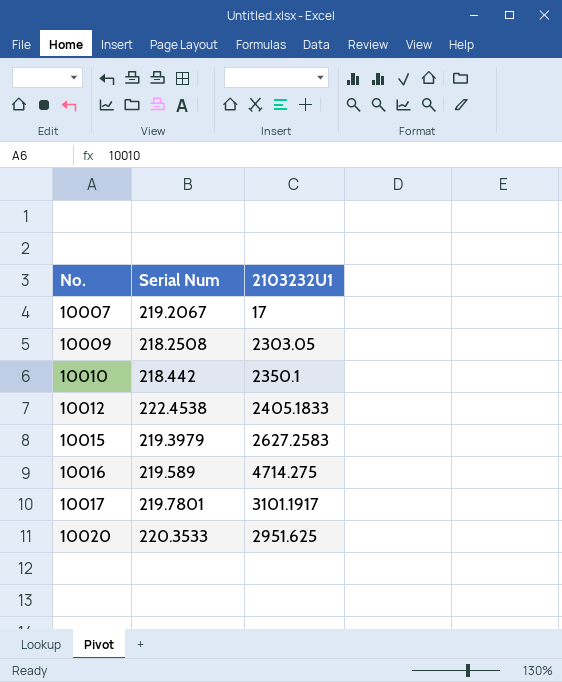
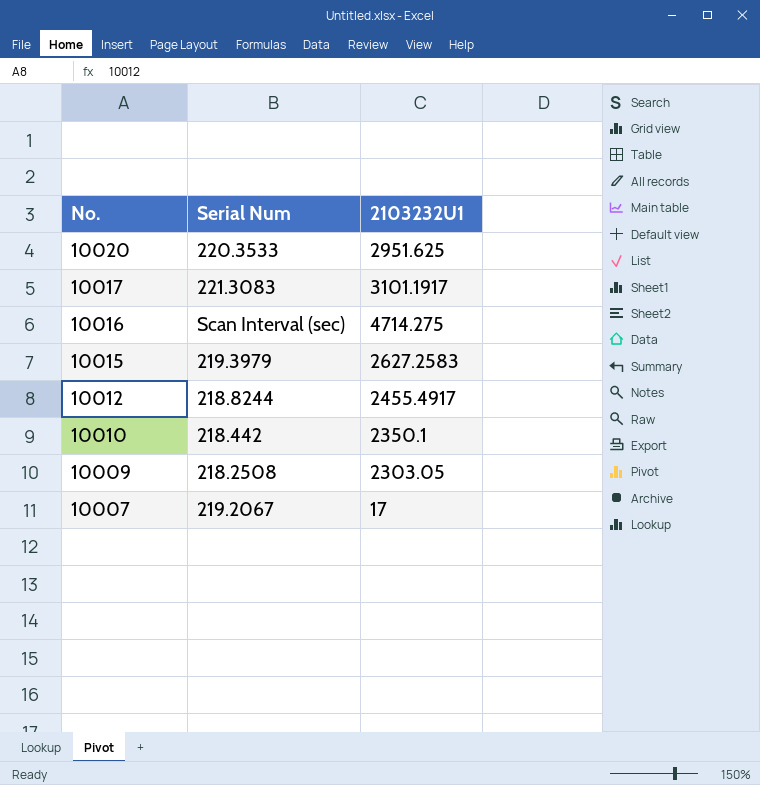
row order: No. ascending -> No. descending
10017 | Serial Num: 219.7801 -> 221.3083
10016 | Serial Num: 219.589 -> Scan Interval (sec)
10012 | Serial Num: 222.4538 -> 218.8244
10012 | 2103232U1: 2405.1833 -> 2455.4917

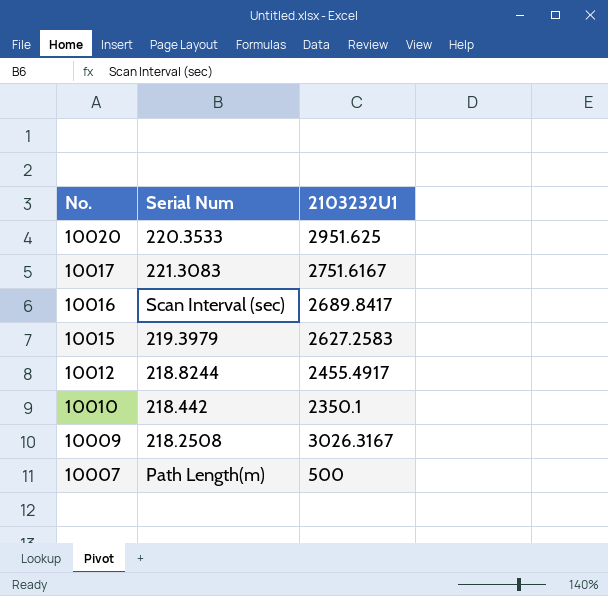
10017 | 2103232U1: 3101.1917 -> 2751.6167
10016 | 2103232U1: 4714.275 -> 2689.8417
10009 | 2103232U1: 2303.05 -> 3026.3167
10007 | Serial Num: 219.2067 -> Path Length(m)
10007 | 2103232U1: 17 -> 500

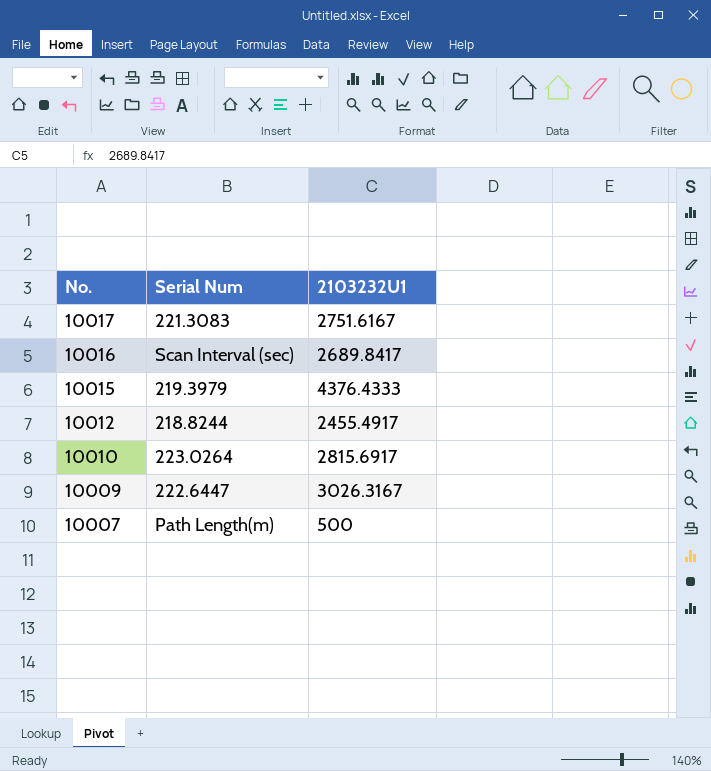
row 10020: 220.3533 | 2951.625 -> none
10015 | 2103232U1: 2627.2583 -> 4376.4333
10010 | Serial Num: 218.442 -> 223.0264
10010 | 2103232U1: 2350.1 -> 2815.6917
10009 | Serial Num: 218.2508 -> 222.6447

